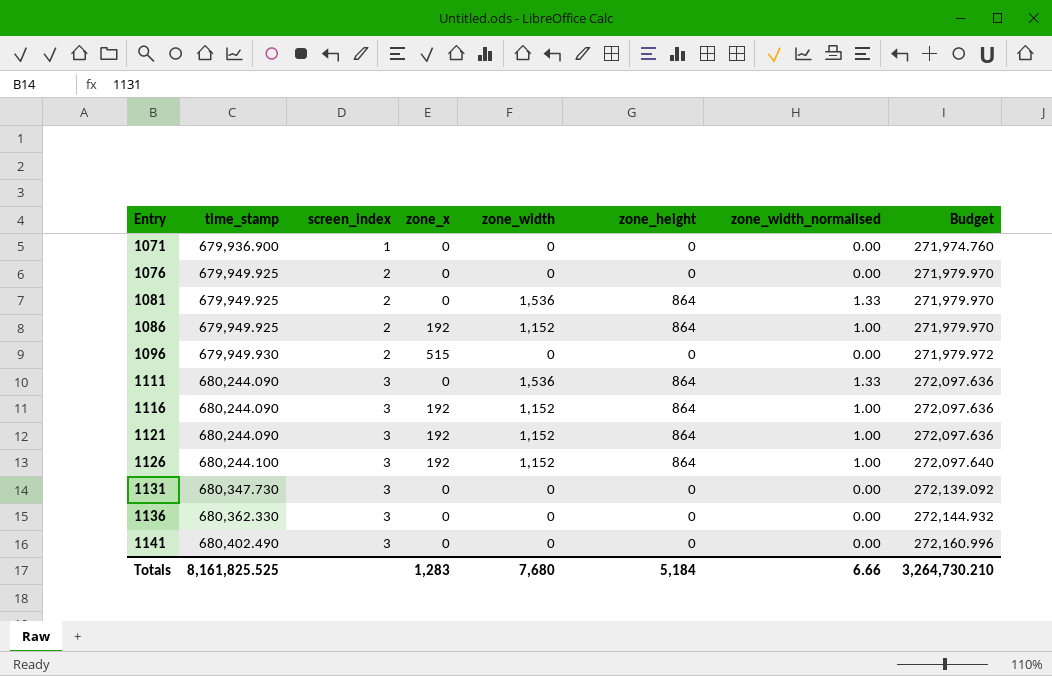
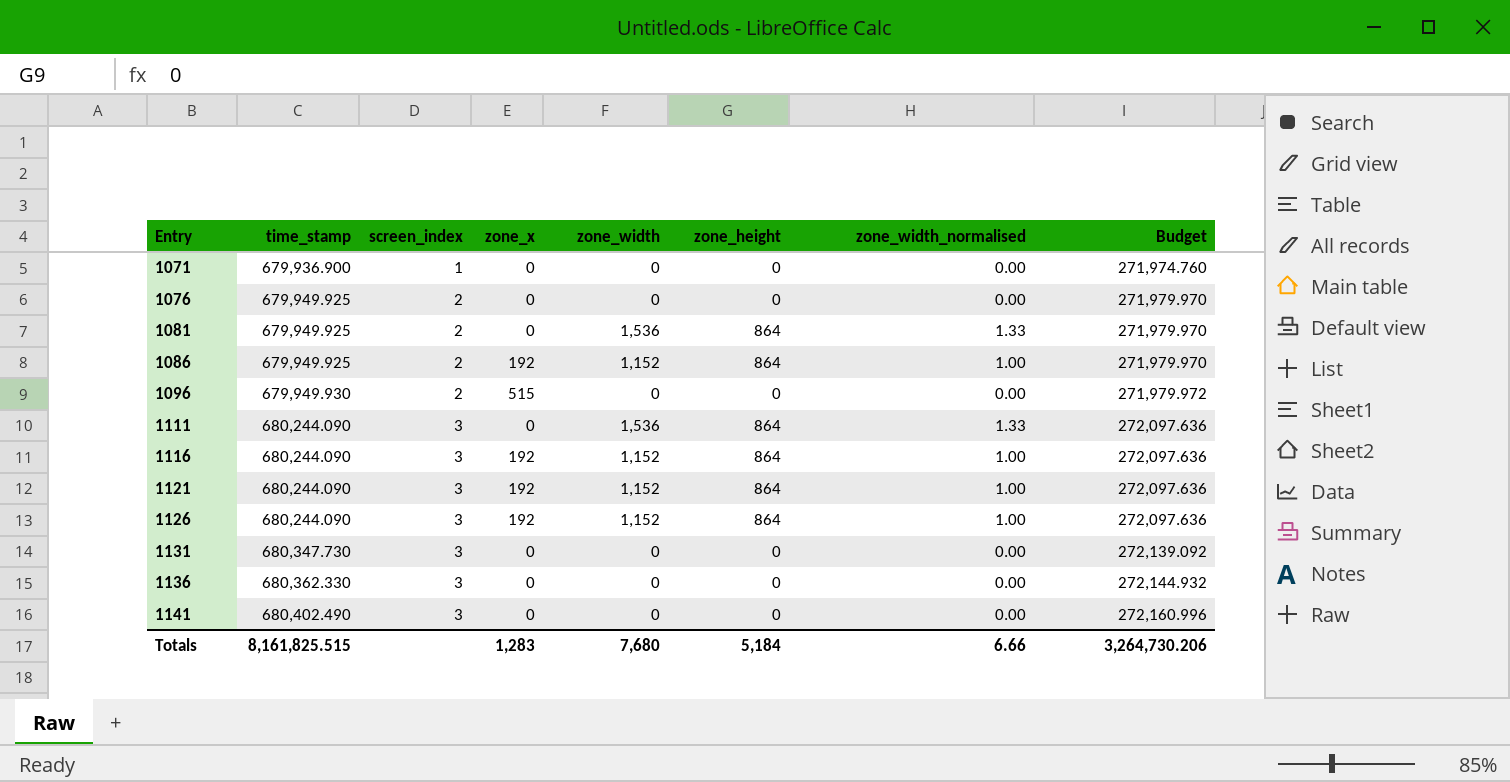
1126 | time_stamp: 680,244.100 -> 680,244.090
1126 | Budget: 272,097.640 -> 272,097.636
Totals | time_stamp: 8,161,825.525 -> 8,161,825.515
Totals | Budget: 3,264,730.210 -> 3,264,730.206

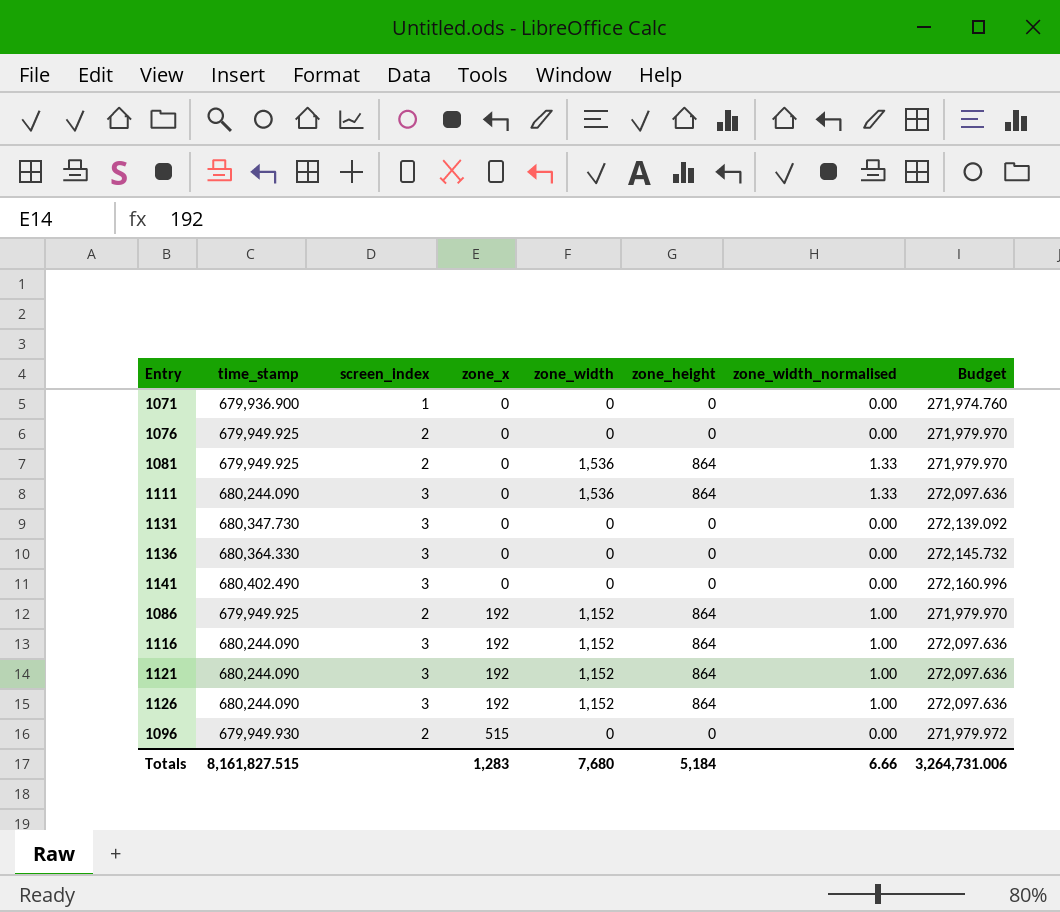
row order: Entry ascending -> zone_x ascending
1136 | time_stamp: 680,362.330 -> 680,364.330
1136 | Budget: 272,144.932 -> 272,145.732
Totals | time_stamp: 8,161,825.515 -> 8,161,827.515
Totals | Budget: 3,264,730.206 -> 3,264,731.006

